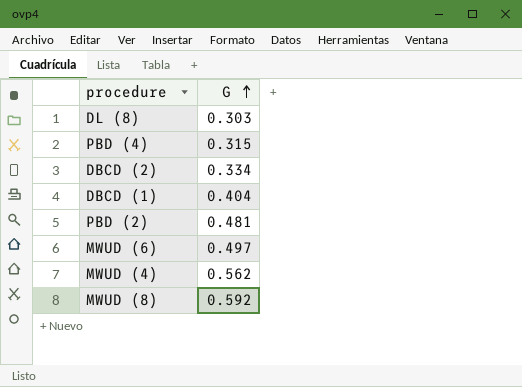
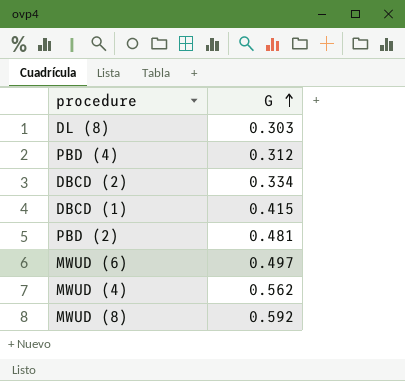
PBD (4) | G: 0.315 -> 0.312
DBCD (1) | G: 0.404 -> 0.415

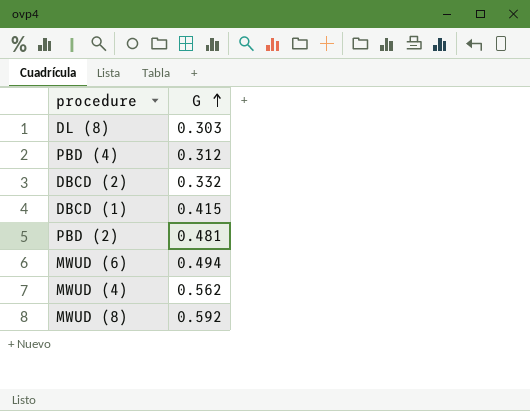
DBCD (2) | G: 0.334 -> 0.332
MWUD (6) | G: 0.497 -> 0.494

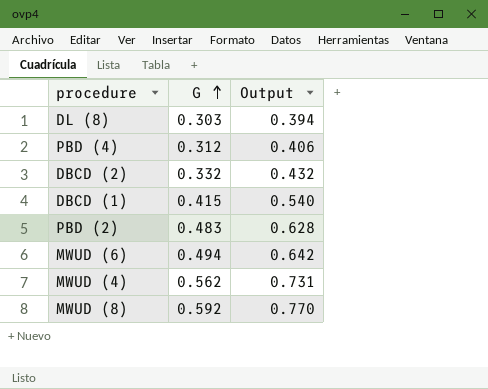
column Output | formula: none -> [G] * 1.3
PBD (2) | G: 0.481 -> 0.483

